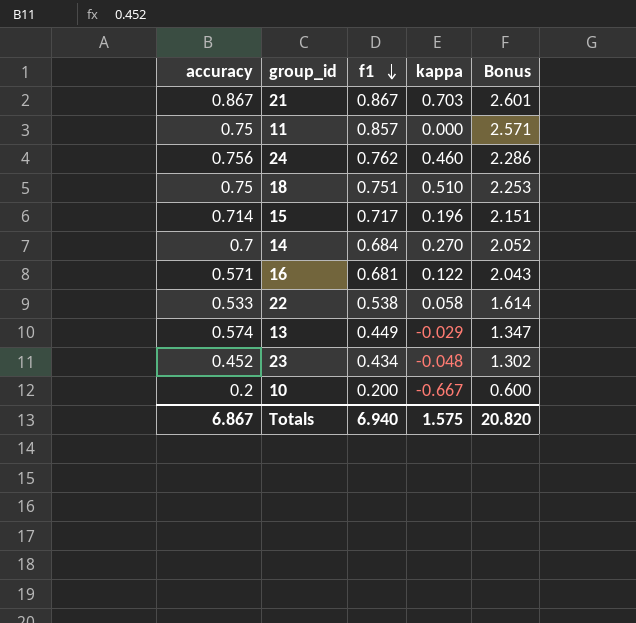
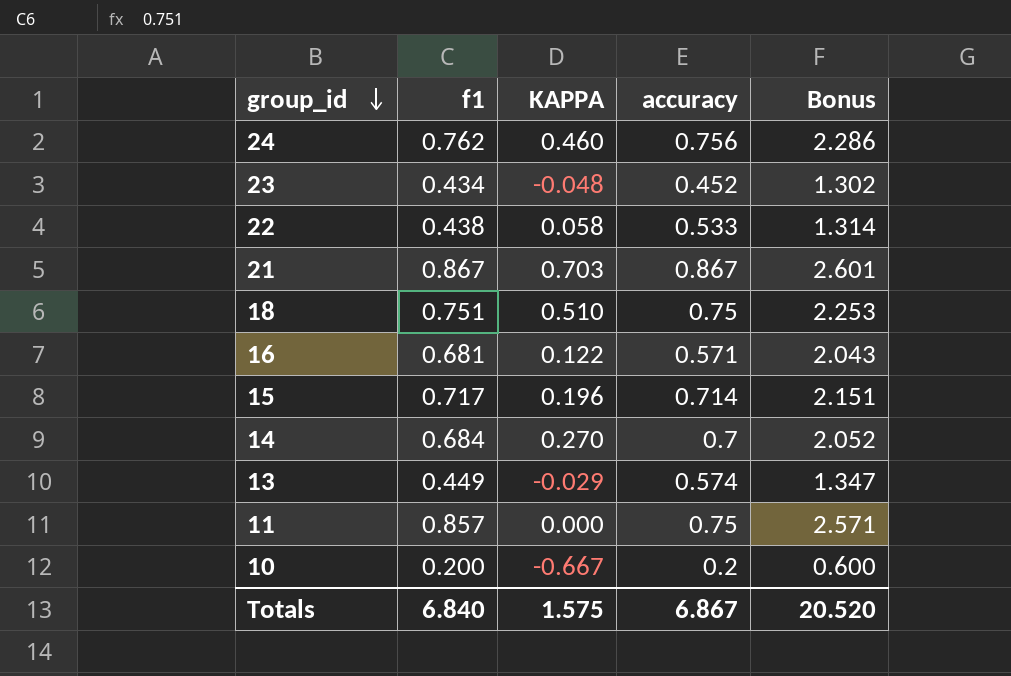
row order: f1 descending -> group_id descending
column name: kappa -> KAPPA
column accuracy | position: 1 -> 4
22 | f1: 0.538 -> 0.438
22 | Bonus: 1.614 -> 1.314
Totals | f1: 6.940 -> 6.840
Totals | Bonus: 20.820 -> 20.520

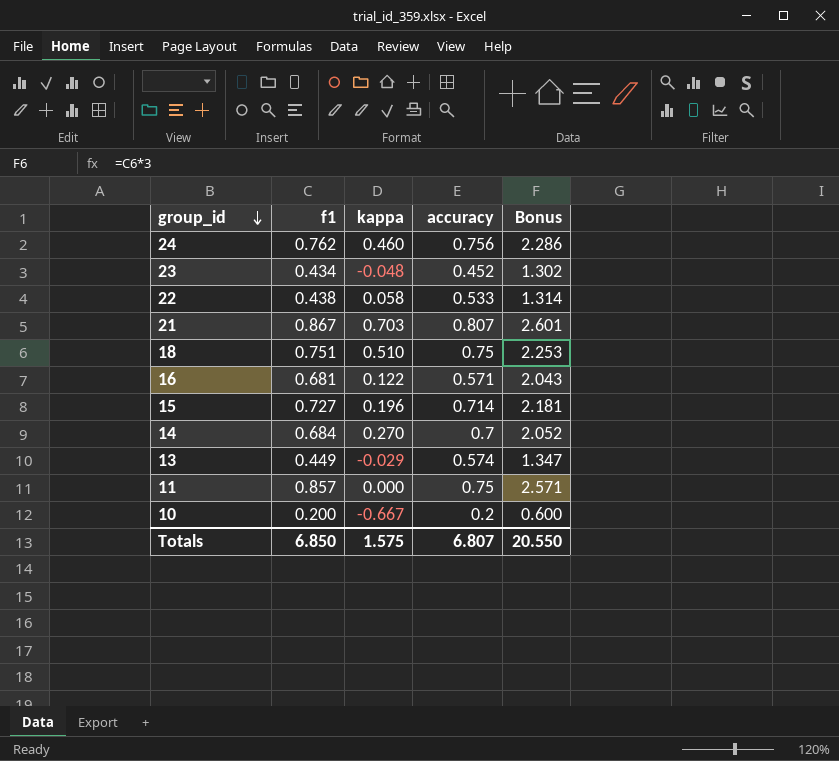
column name: KAPPA -> kappa
21 | accuracy: 0.867 -> 0.807
15 | f1: 0.717 -> 0.727
15 | Bonus: 2.151 -> 2.181
Totals | f1: 6.840 -> 6.850
Totals | accuracy: 6.867 -> 6.807
Totals | Bonus: 20.520 -> 20.550

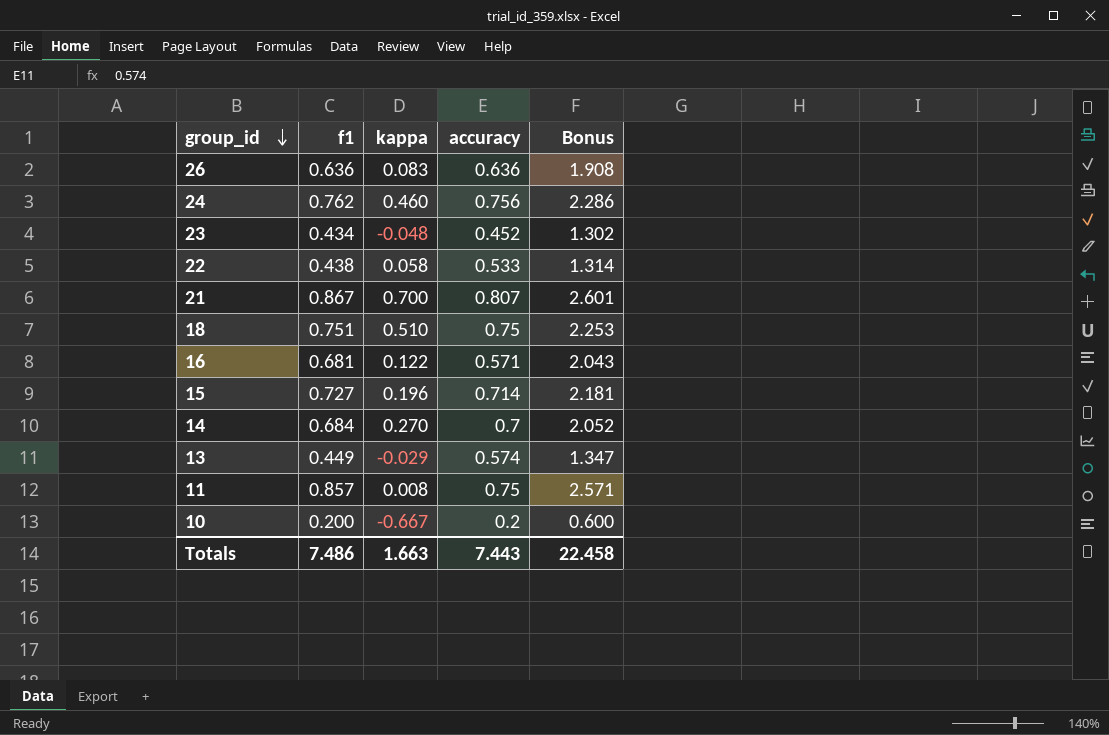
row 26: none -> 0.636 | 0.083 | 0.636 | 1.908
21 | kappa: 0.703 -> 0.700
11 | kappa: 0.000 -> 0.008
Totals | f1: 6.850 -> 7.486
Totals | kappa: 1.575 -> 1.663
Totals | accuracy: 6.807 -> 7.443
Totals | Bonus: 20.550 -> 22.458

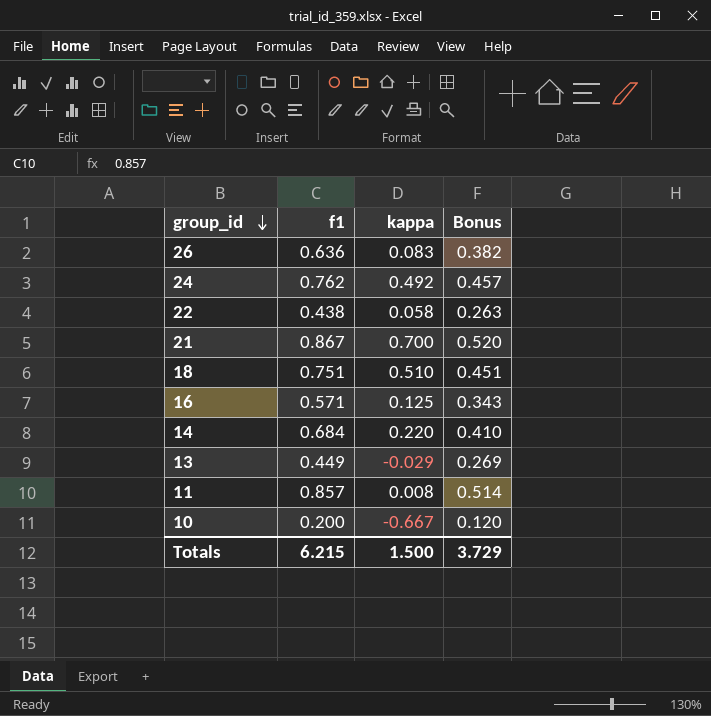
column accuracy | position: 4 -> none
column Bonus | formula: [f1] * 3 -> [f1] * 0.6
row 23: 0.434 | -0.048 | 0.452 | 1.302 -> none
row 15: 0.727 | 0.196 | 0.714 | 2.181 -> none
24 | kappa: 0.460 -> 0.492
16 | f1: 0.681 -> 0.571
16 | kappa: 0.122 -> 0.125
14 | kappa: 0.270 -> 0.220
Totals | f1: 7.486 -> 6.215
Totals | kappa: 1.663 -> 1.500
Totals | Bonus: 22.458 -> 3.729

